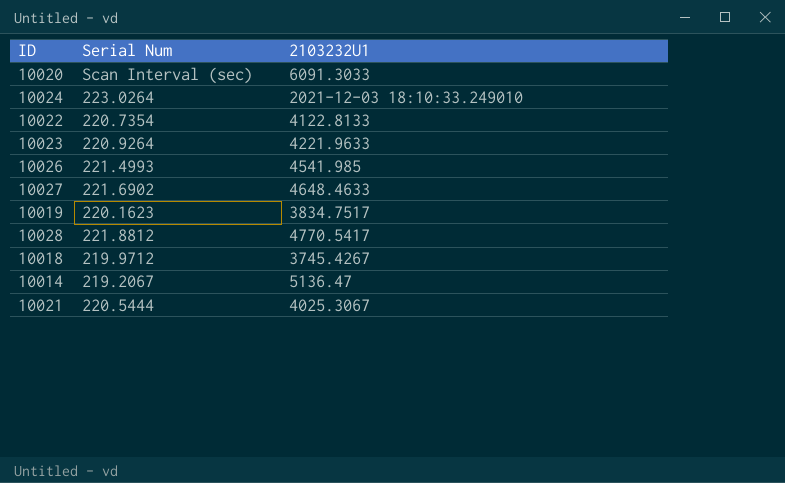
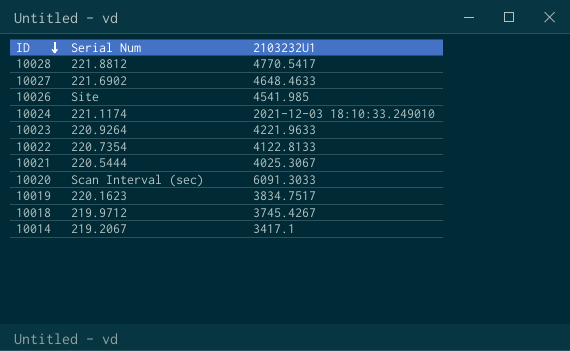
row order: none -> ID descending
10026 | Serial Num: 221.4993 -> Site
10024 | Serial Num: 223.0264 -> 221.1174
10014 | 2103232U1: 5136.47 -> 3417.1

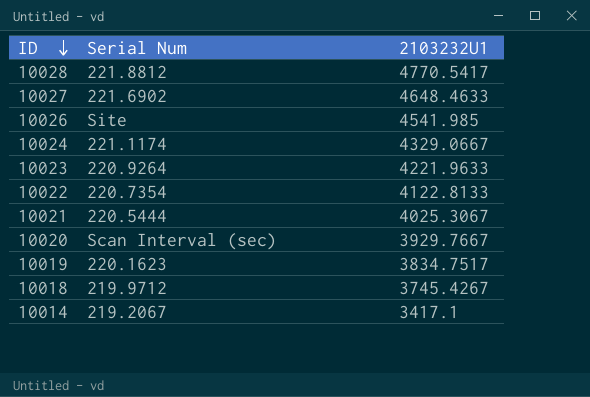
10024 | 2103232U1: 2021-12-03 18:10:33.249010 -> 4329.0667
10020 | 2103232U1: 6091.3033 -> 3929.7667

